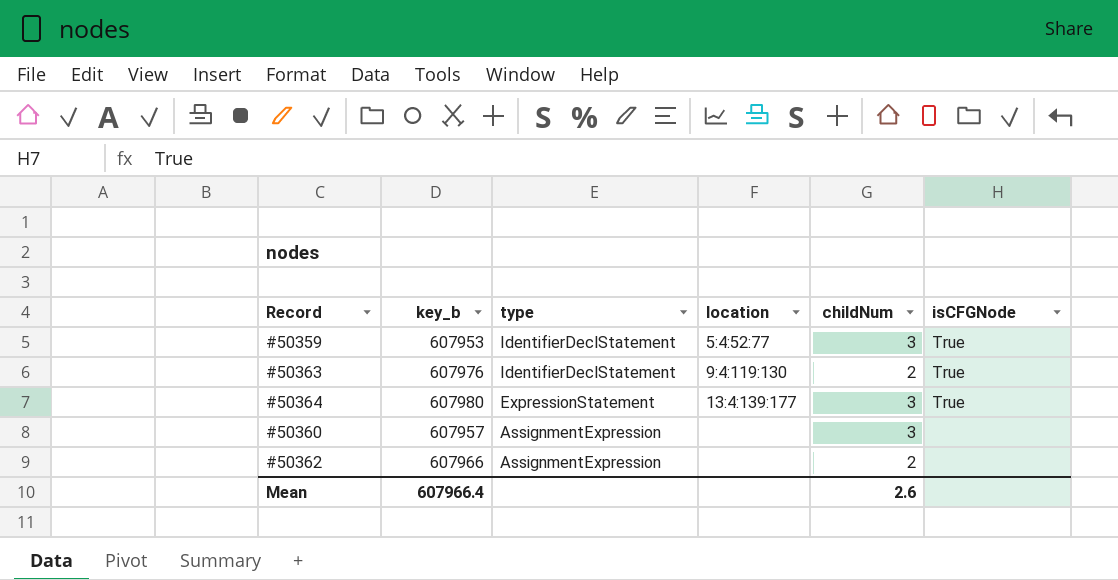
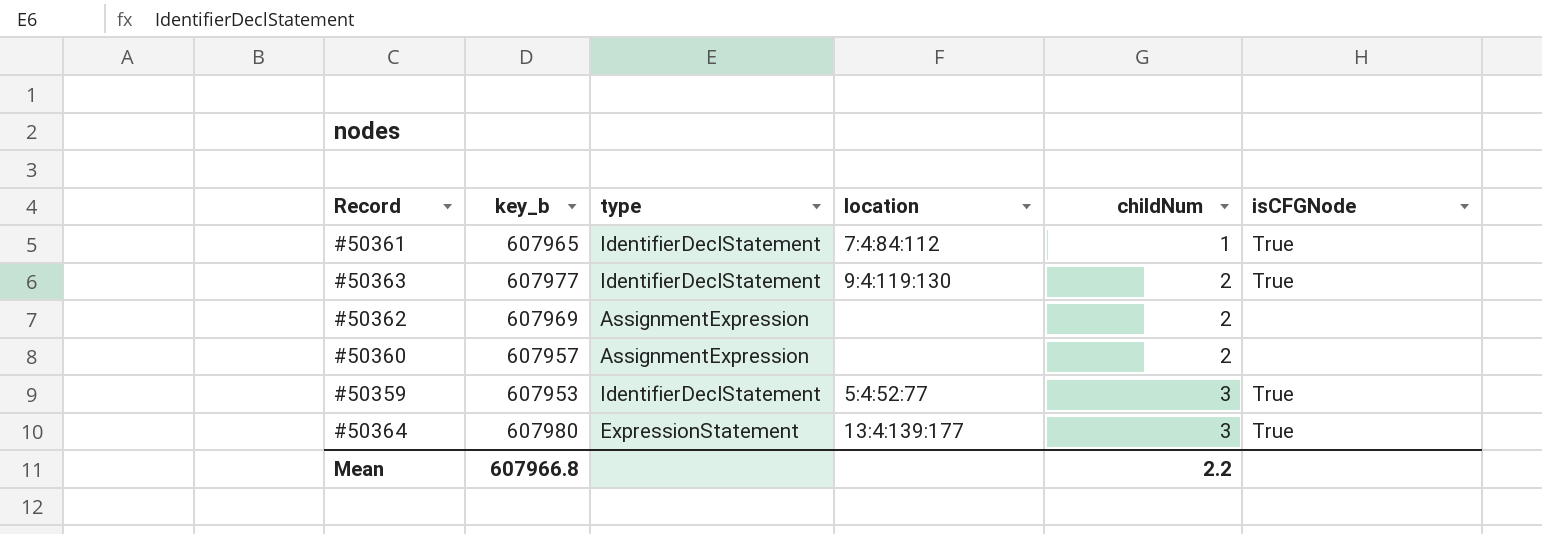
row order: type descending -> childNum ascending
row #50361: none -> 607965 | IdentifierDeclStatement | 7:4:84:112 | 1 | True
#50363 | key_b: 607976 -> 607977
#50362 | key_b: 607966 -> 607969
#50360 | childNum: 3 -> 2
Mean | key_b: 607966.4 -> 607966.8
Mean | childNum: 2.6 -> 2.2

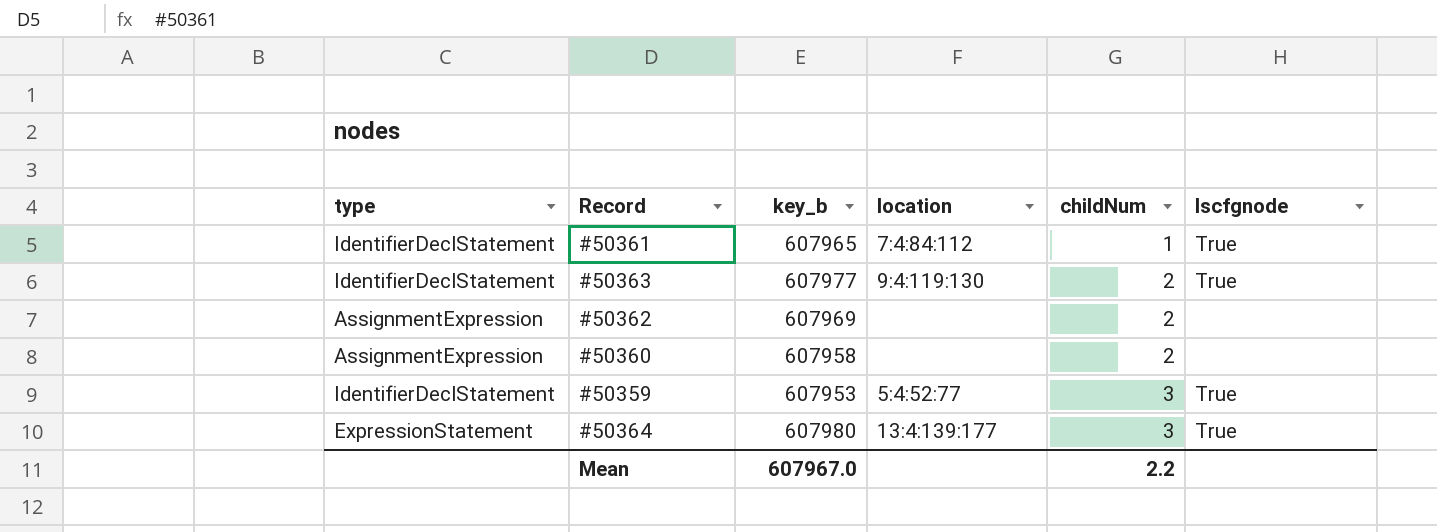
column type | position: 3 -> 1
column name: isCFGNode -> Iscfgnode
#50360 | key_b: 607957 -> 607958
Mean | key_b: 607966.8 -> 607967.0

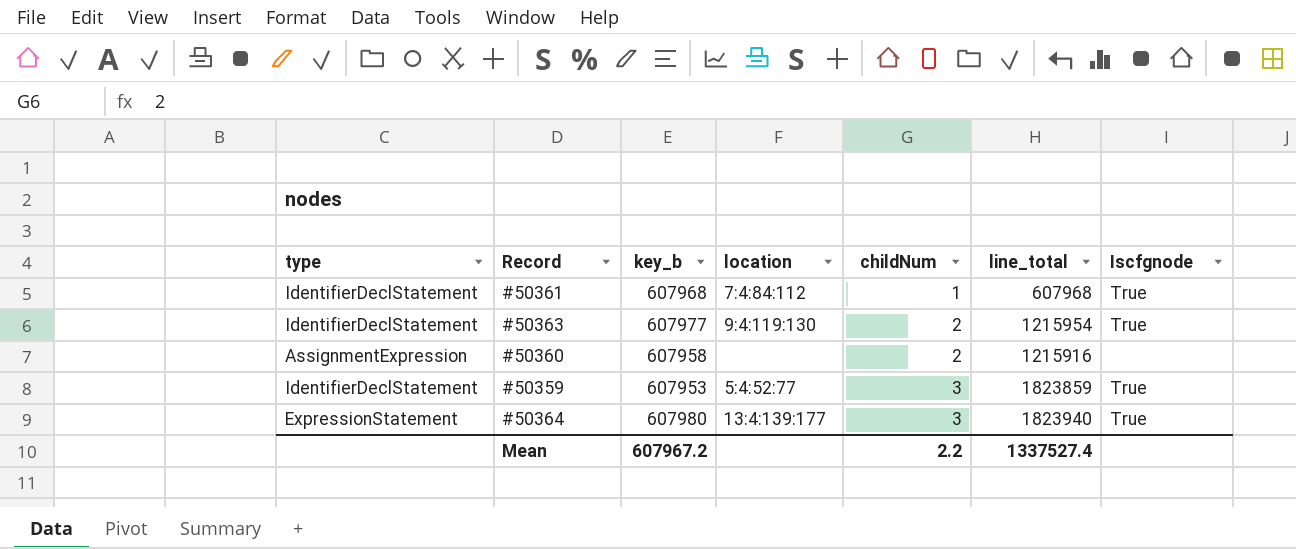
column line_total | formula: none -> [key_b] * [childNum]
row #50362: AssignmentExpression | 607969 | none | 2 | none -> none
#50361 | key_b: 607965 -> 607968
Mean | key_b: 607967.0 -> 607967.2

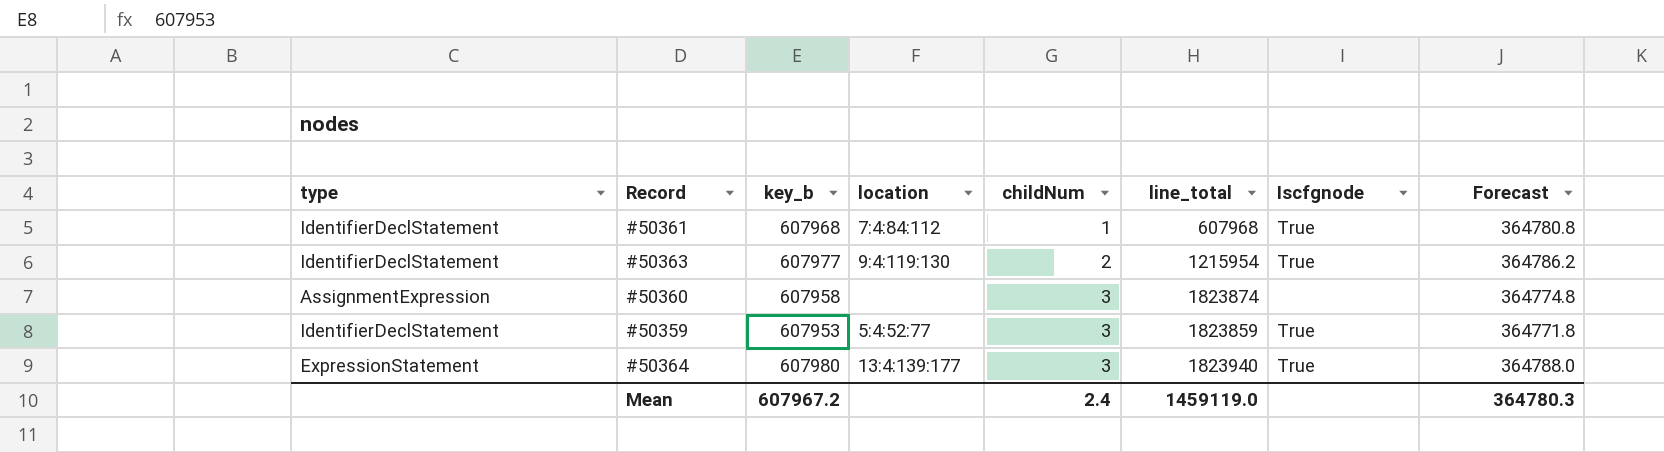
column Forecast | formula: none -> [key_b] * 0.6
#50360 | childNum: 2 -> 3
#50360 | line_total: 1215916 -> 1823874
Mean | childNum: 2.2 -> 2.4
Mean | line_total: 1337527.4 -> 1459119.0

